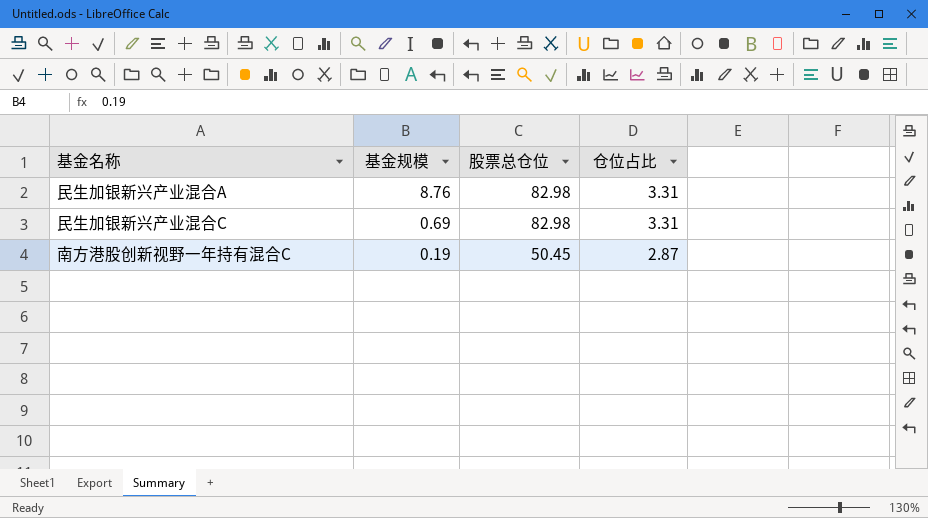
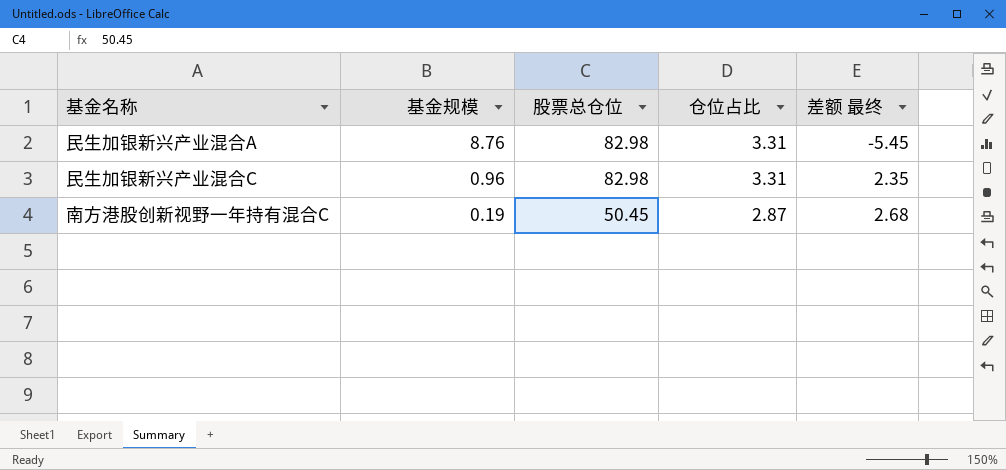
column 差额 最终 | formula: none -> [仓位占比] - [基金规模]
民生加银新兴产业混合C | 基金规模: 0.69 -> 0.96

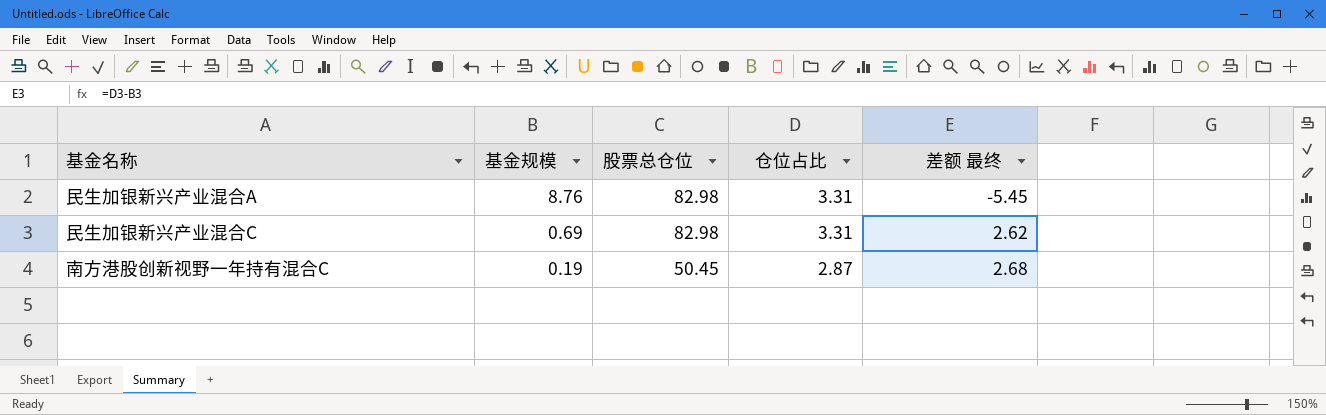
民生加银新兴产业混合C | 基金规模: 0.96 -> 0.69
民生加银新兴产业混合C | 差额 最终: 2.35 -> 2.62

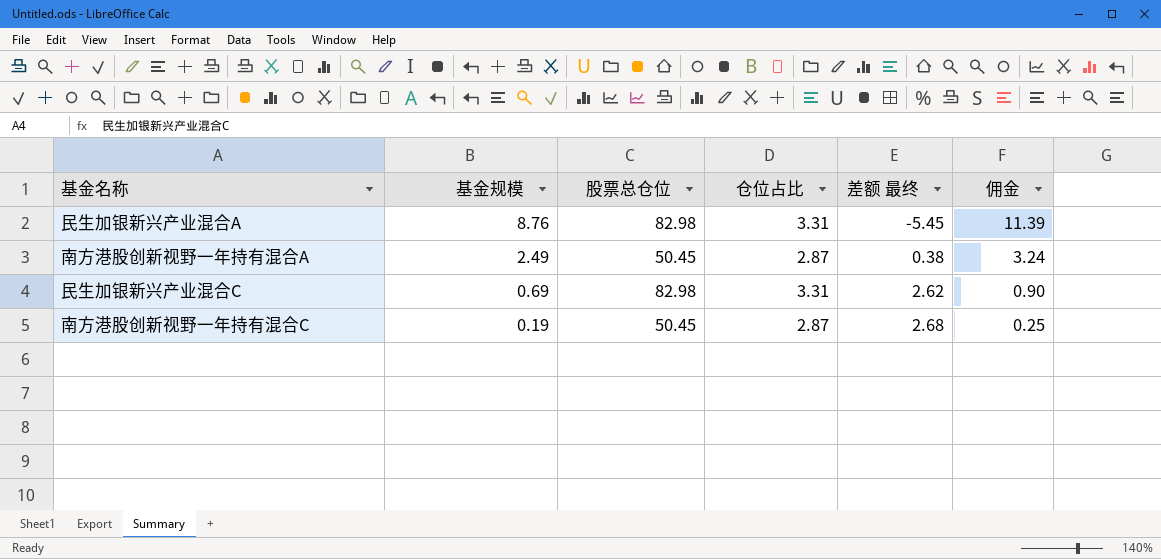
column 佣金 | formula: none -> [基金规模] * 1.3
row 南方港股创新视野一年持有混合A: none -> 2.49 | 50.45 | 2.87 | 0.38 | 3.24

